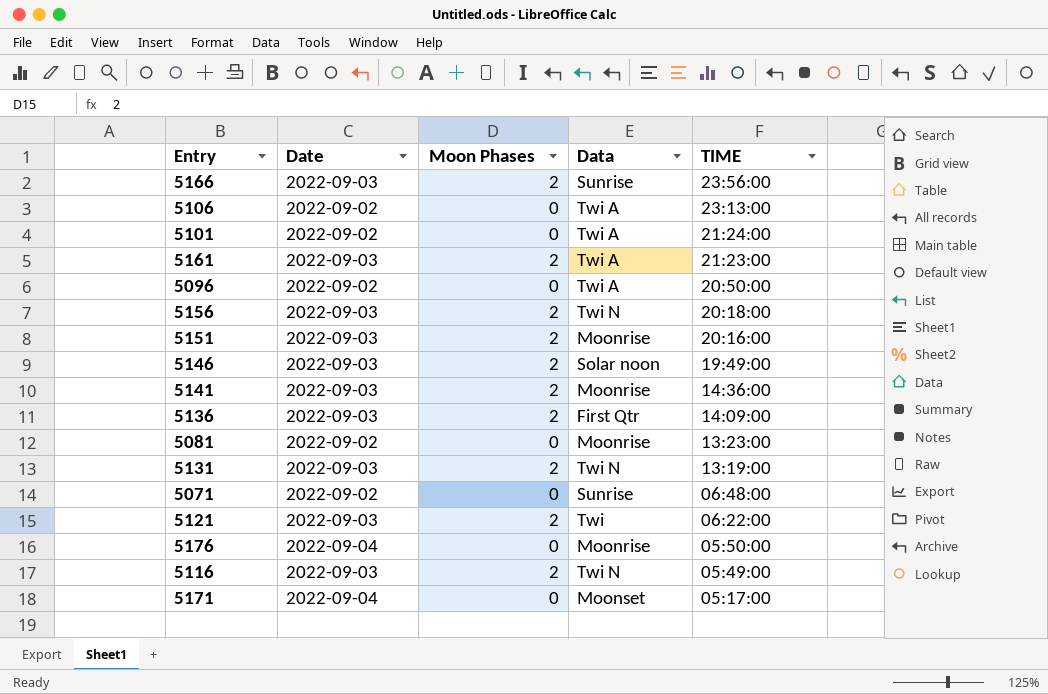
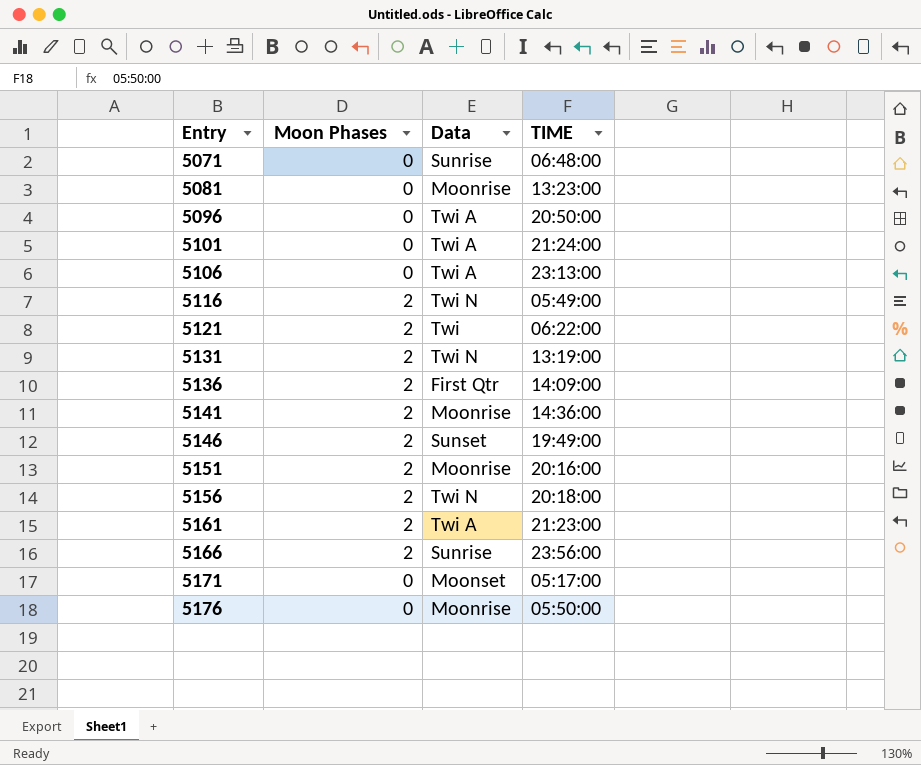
row order: TIME descending -> Entry ascending
column Date | position: 2 -> none
5146 | Data: Solar noon -> Sunset

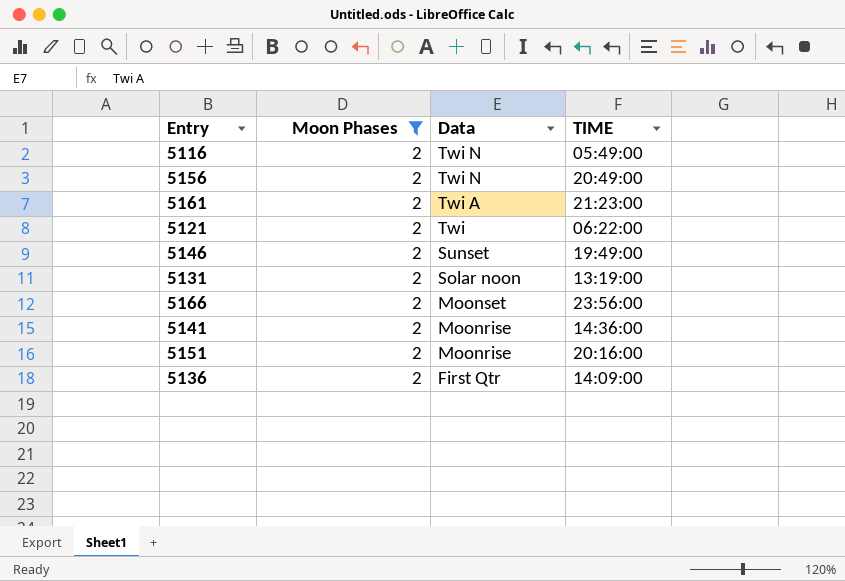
filter: none -> Moon Phases = 2
row order: Entry ascending -> Data descending
5156 | TIME: 20:18:00 -> 20:49:00
5131 | Data: Twi N -> Solar noon
5166 | Data: Sunrise -> Moonset

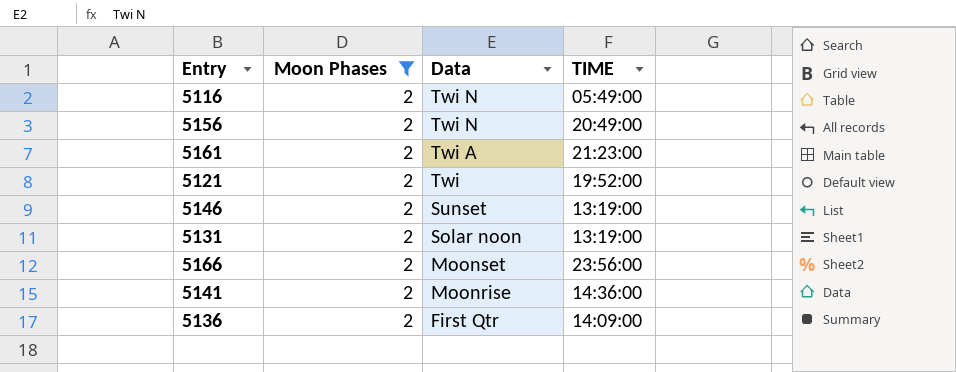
row 5151: 2 | Moonrise | 20:16:00 -> none
5121 | TIME: 06:22:00 -> 19:52:00
5146 | TIME: 19:49:00 -> 13:19:00

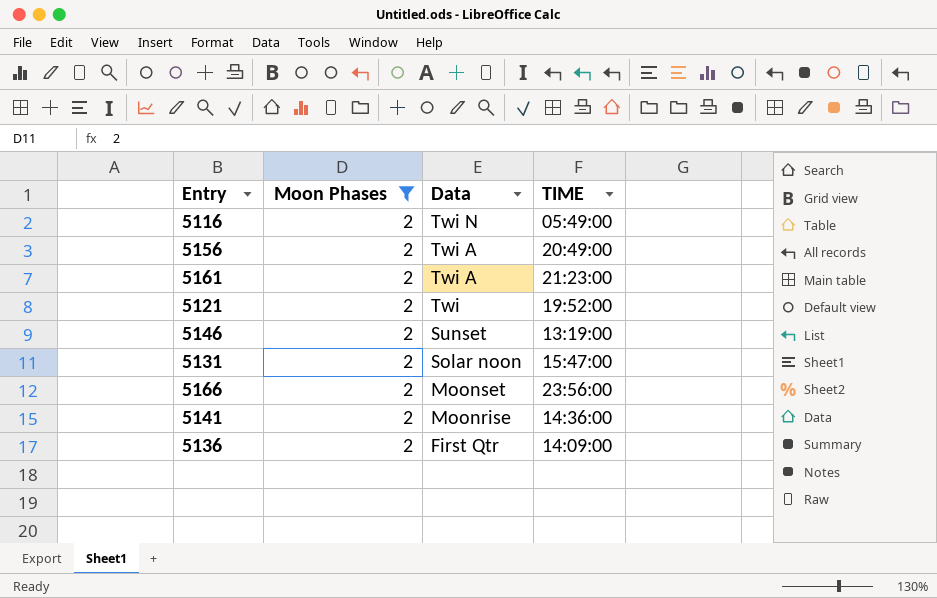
5156 | Data: Twi N -> Twi A
5131 | TIME: 13:19:00 -> 15:47:00

